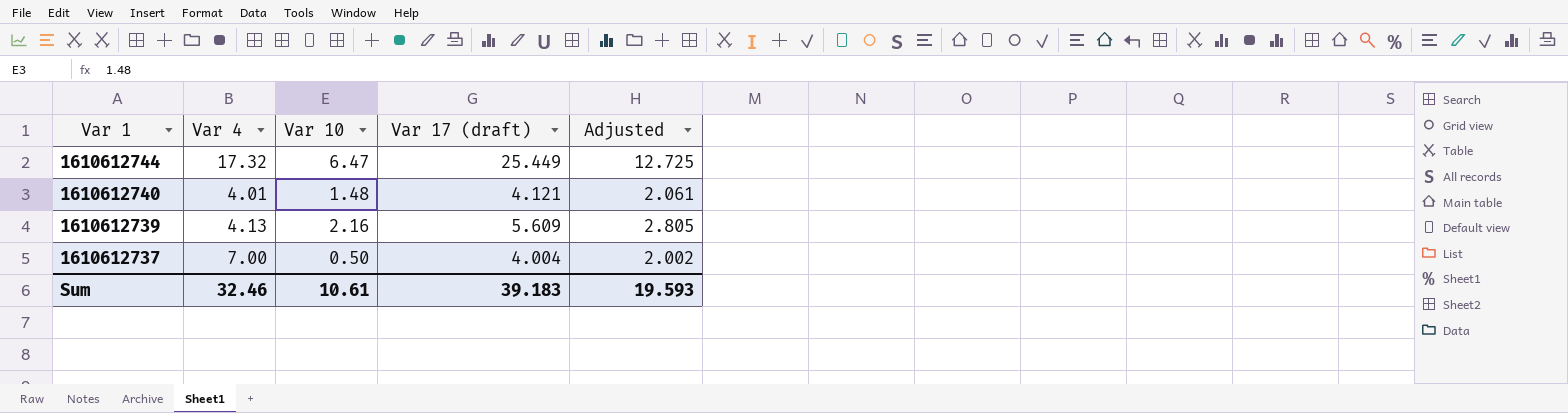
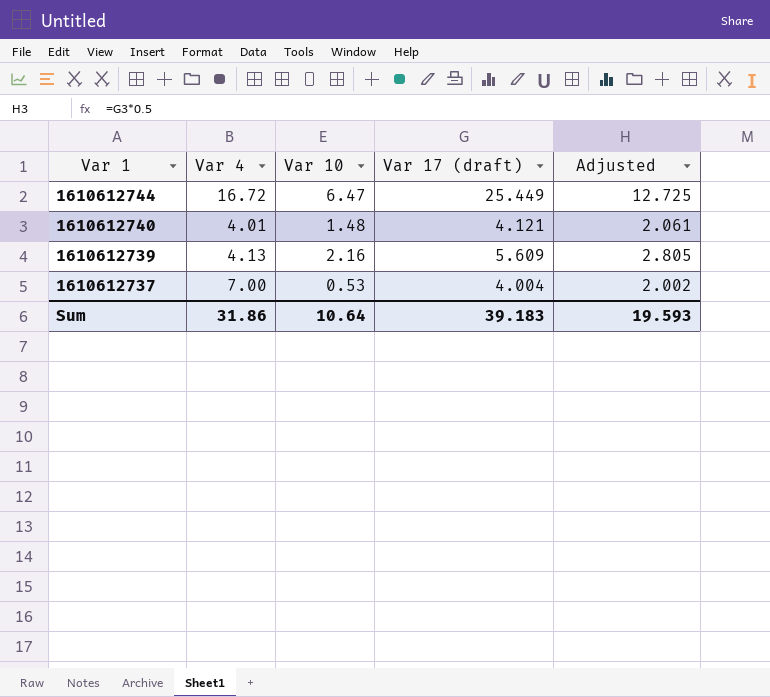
1610612744 | Var 4: 17.32 -> 16.72
1610612737 | Var 10: 0.50 -> 0.53
Sum | Var 4: 32.46 -> 31.86
Sum | Var 10: 10.61 -> 10.64

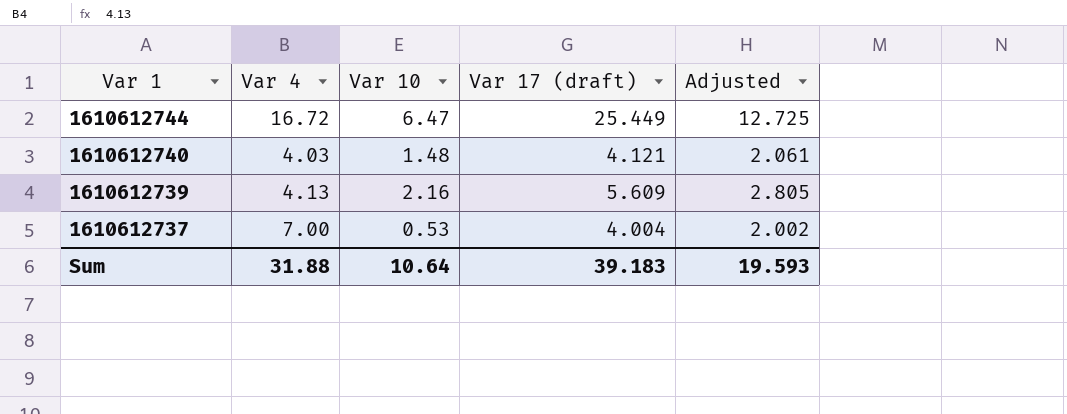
1610612740 | Var 4: 4.01 -> 4.03
Sum | Var 4: 31.86 -> 31.88

